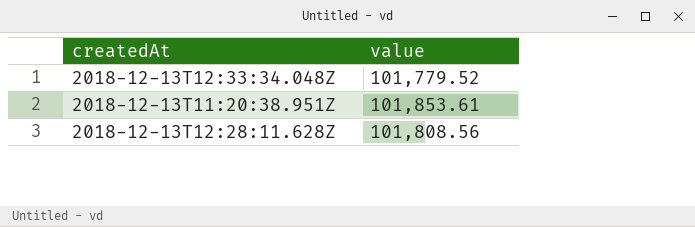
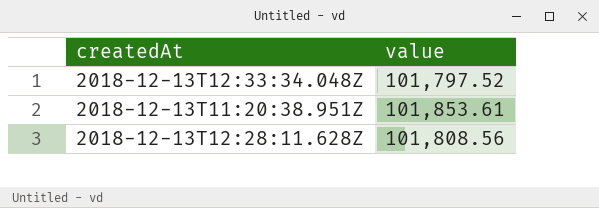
2018-12-13T12:33:34.048Z | value: 101,779.52 -> 101,797.52

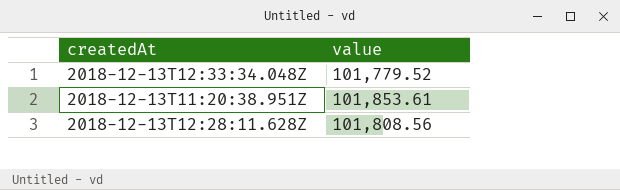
2018-12-13T12:33:34.048Z | value: 101,797.52 -> 101,779.52

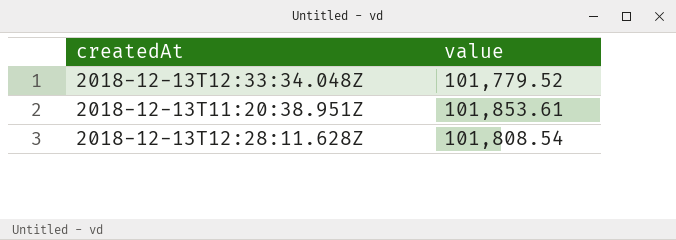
2018-12-13T12:28:11.628Z | value: 101,808.56 -> 101,808.54

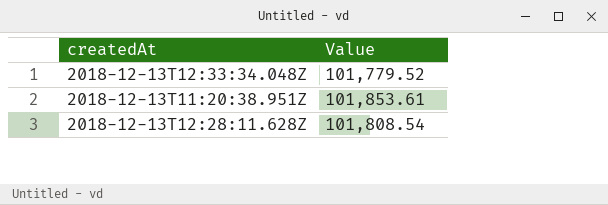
column name: value -> Value

